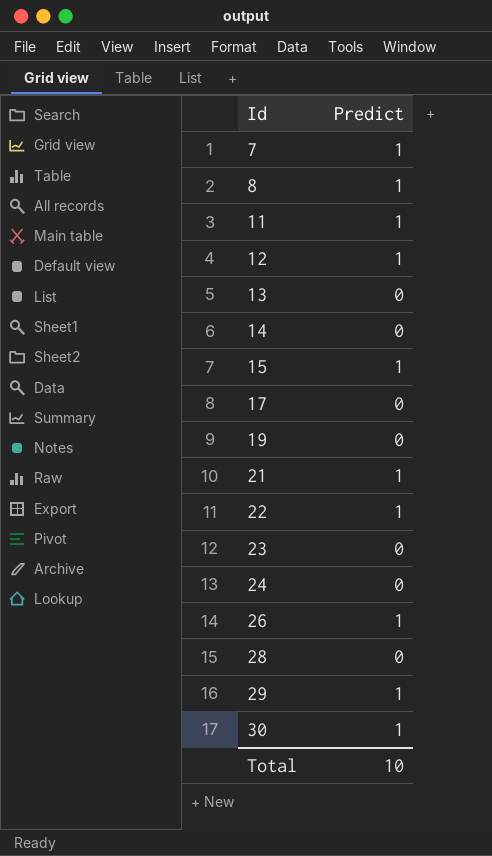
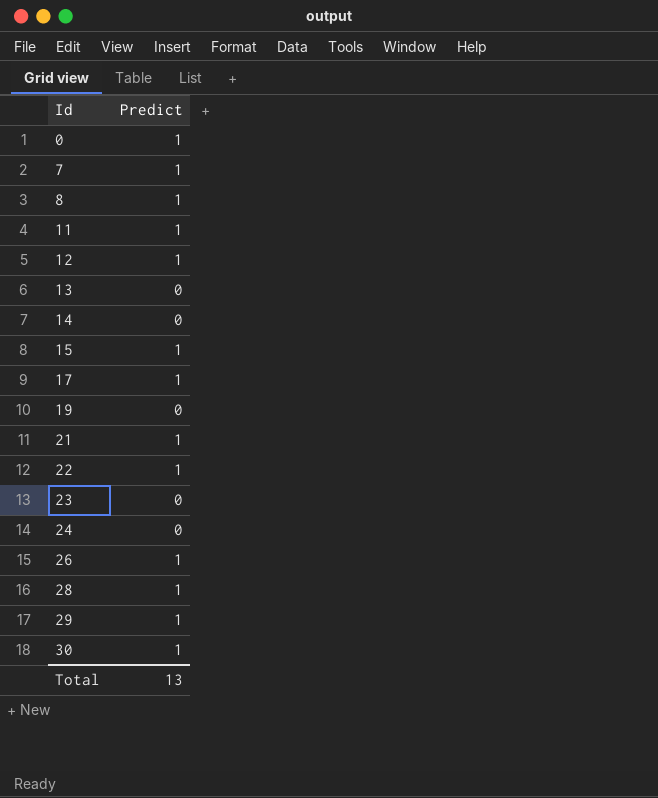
row 0: none -> 1
17 | Predict: 0 -> 1
28 | Predict: 0 -> 1
Total | Predict: 10 -> 13

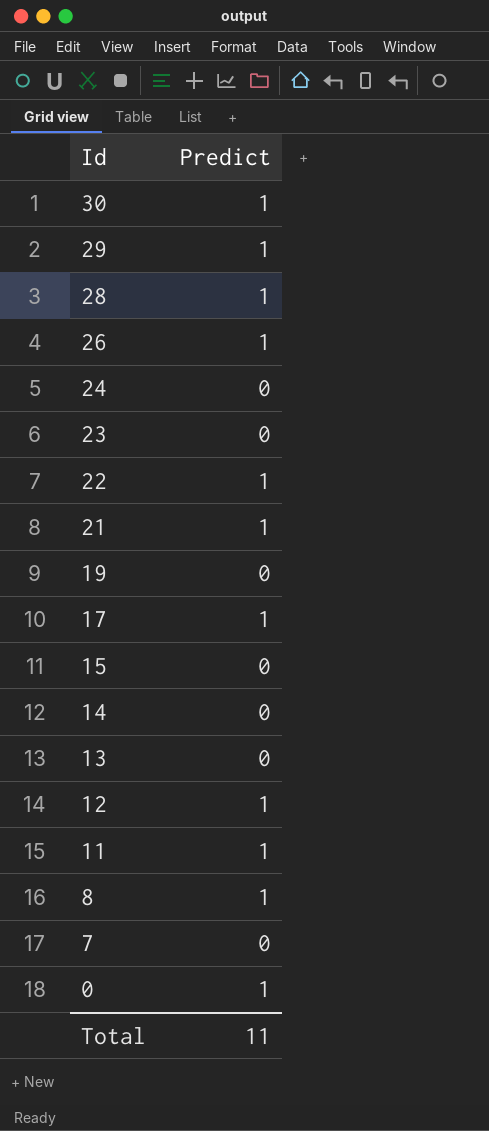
row order: Id ascending -> Id descending
15 | Predict: 1 -> 0
7 | Predict: 1 -> 0
Total | Predict: 13 -> 11

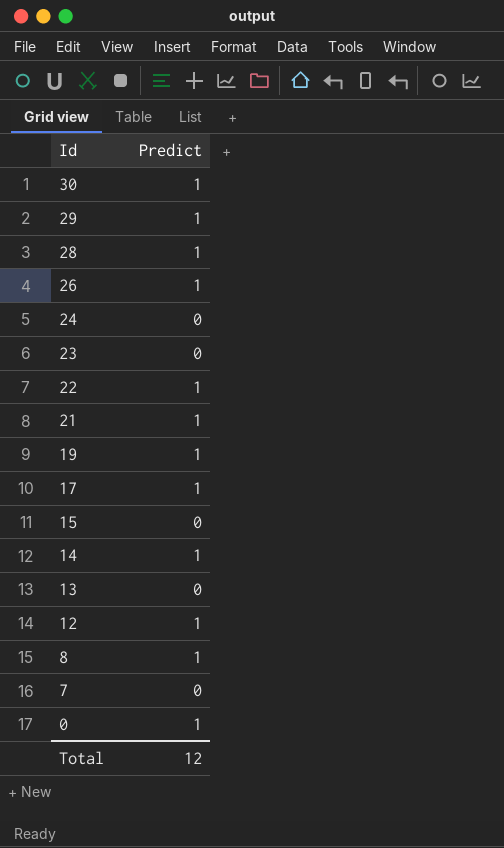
row 11: 1 -> none
19 | Predict: 0 -> 1
14 | Predict: 0 -> 1
Total | Predict: 11 -> 12

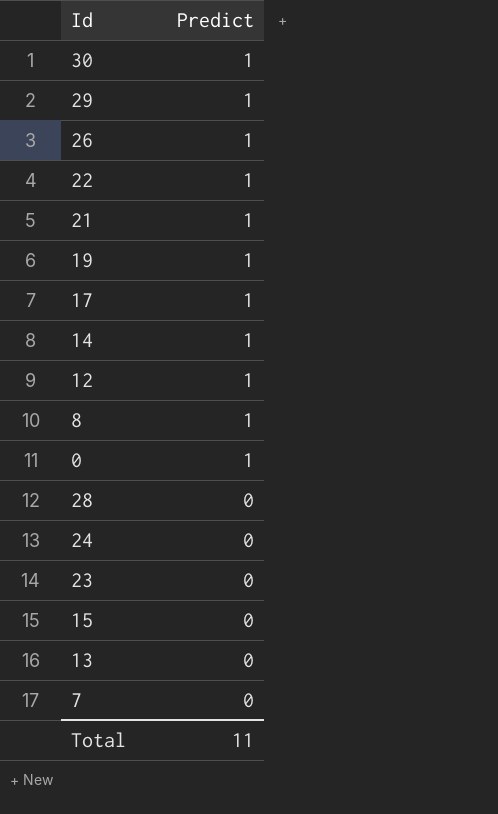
row order: Id descending -> Predict descending
28 | Predict: 1 -> 0
Total | Predict: 12 -> 11

